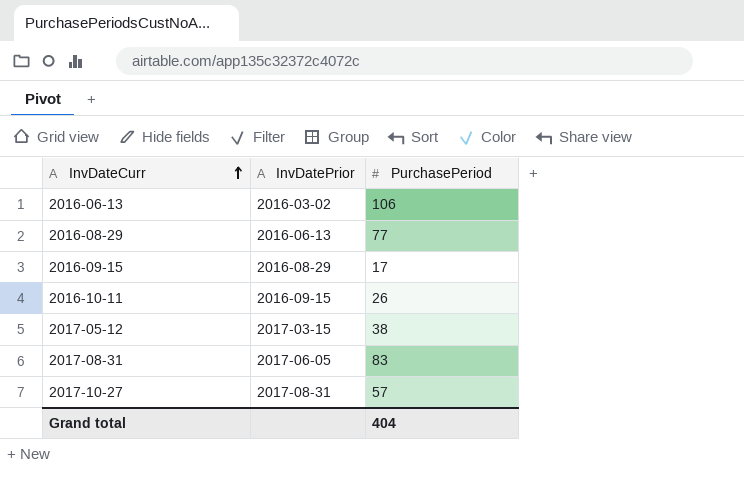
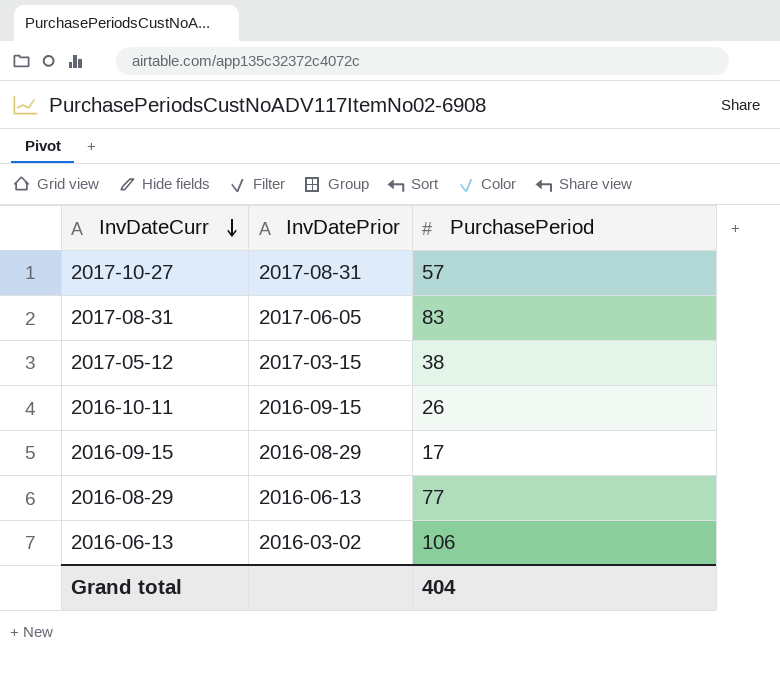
row order: InvDateCurr ascending -> InvDateCurr descending

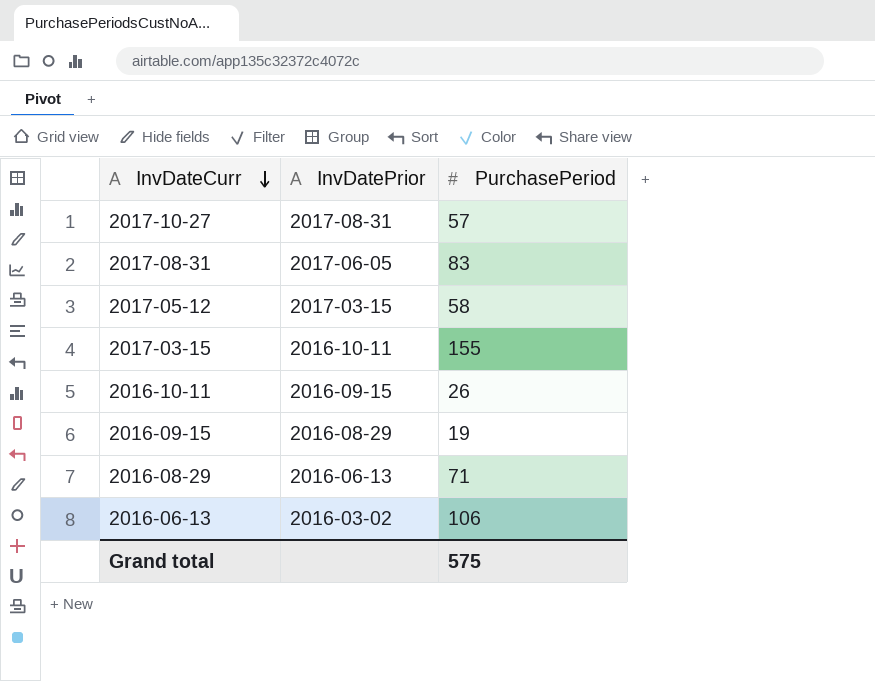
2017-05-12 | PurchasePeriod: 38 -> 58
row 2017-03-15: none -> 2016-10-11 | 155
2016-09-15 | PurchasePeriod: 17 -> 19
2016-08-29 | PurchasePeriod: 77 -> 71
Grand total | PurchasePeriod: 404 -> 575

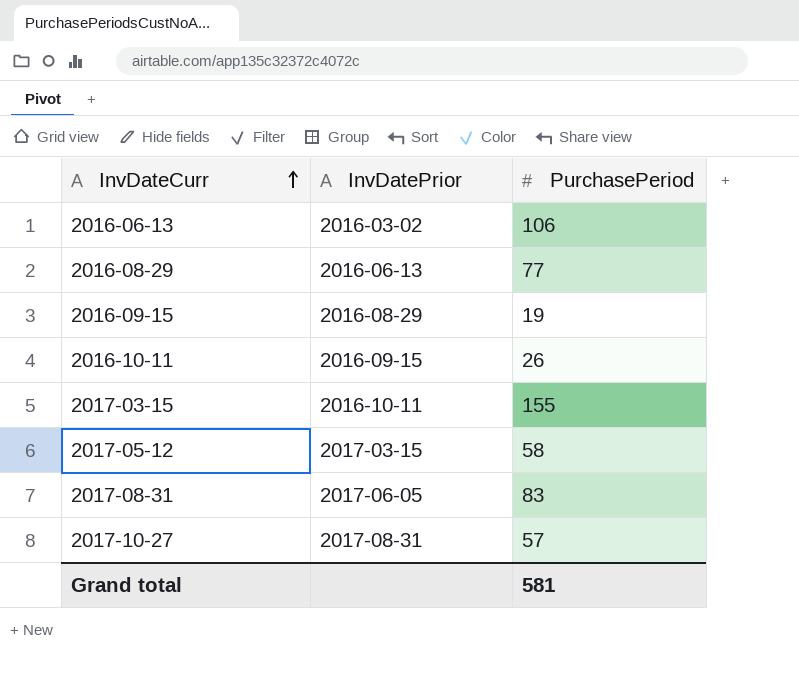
row order: InvDateCurr descending -> InvDateCurr ascending
2016-08-29 | PurchasePeriod: 71 -> 77
Grand total | PurchasePeriod: 575 -> 581

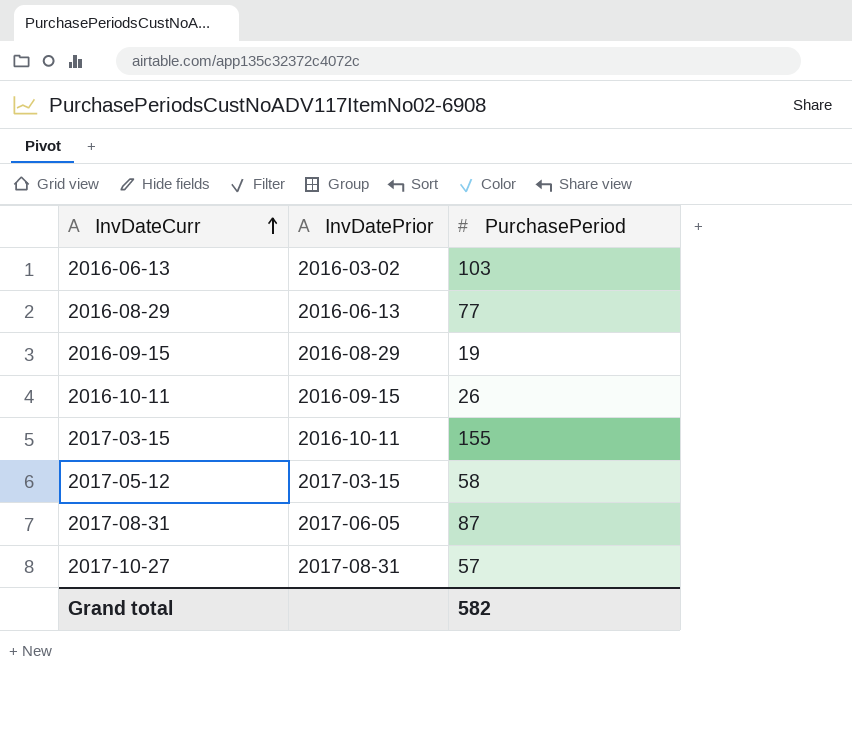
2016-06-13 | PurchasePeriod: 106 -> 103
2017-08-31 | PurchasePeriod: 83 -> 87
Grand total | PurchasePeriod: 581 -> 582

